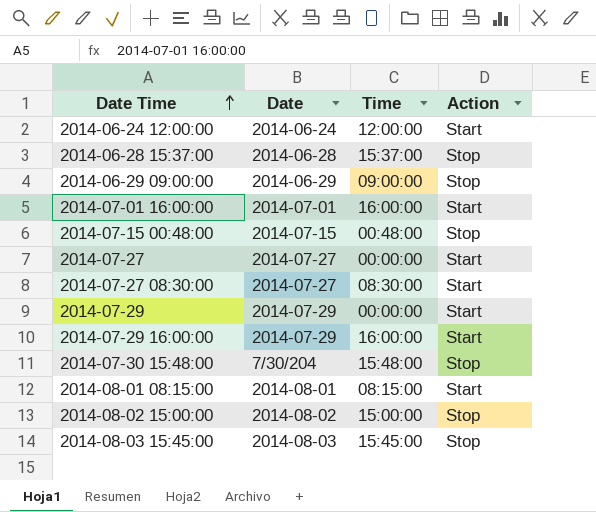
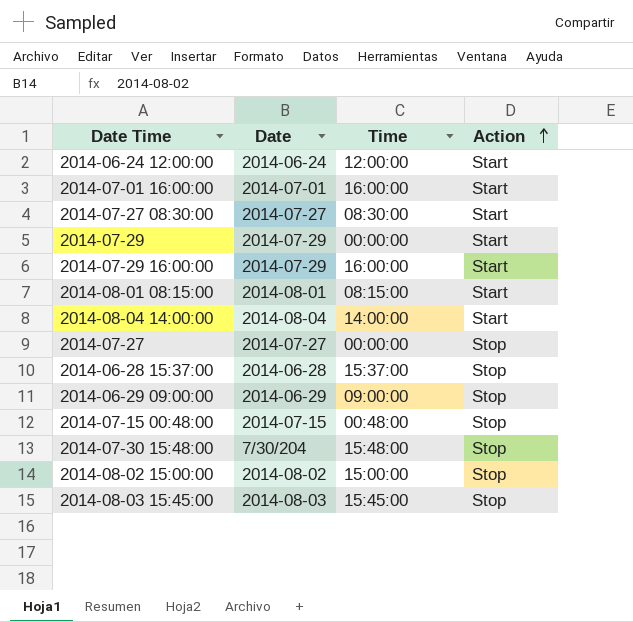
row order: Date Time ascending -> Action ascending
row 2014-08-04 14:00:00: none -> 2014-08-04 | 14:00:00 | Start
2014-07-27 | Action: Start -> Stop

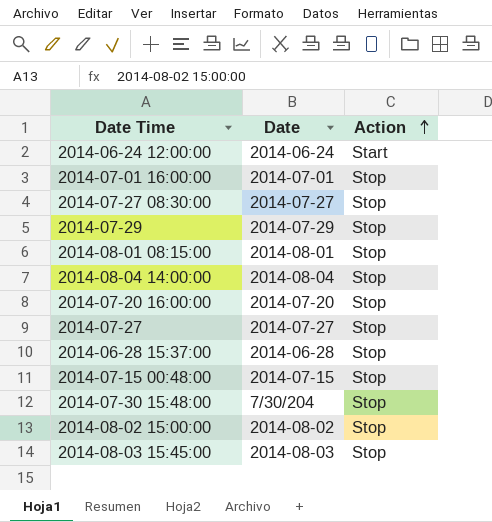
column Time | position: 3 -> none
row 2014-07-29 16:00:00: 2014-07-29 | 16:00:00 | Start -> none
row 2014-06-29 09:00:00: 2014-06-29 | 09:00:00 | Stop -> none
2014-07-01 16:00:00 | Action: Start -> Stop
2014-07-27 08:30:00 | Action: Start -> Stop
2014-07-29 | Action: Start -> Stop
2014-08-01 08:15:00 | Action: Start -> Stop
2014-08-04 14:00:00 | Action: Start -> Stop
row 2014-07-20 16:00:00: none -> 2014-07-20 | Stop

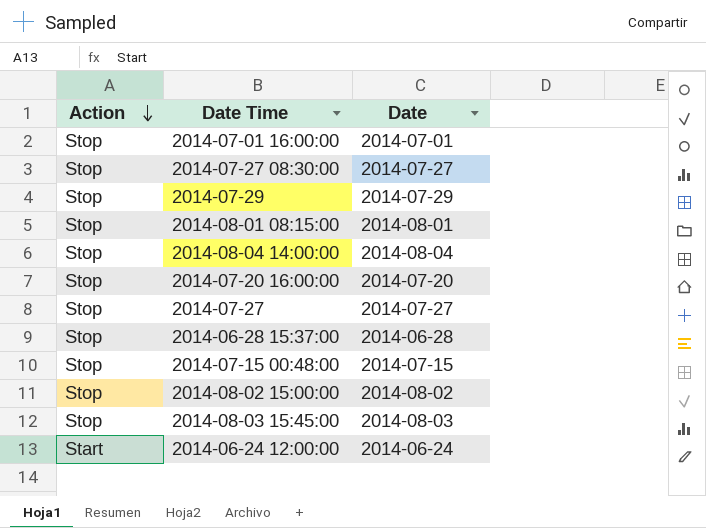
row order: Action ascending -> Action descending
column Action | position: 3 -> 1
row 2014-07-30 15:48:00: 7/30/204 | Stop -> none

